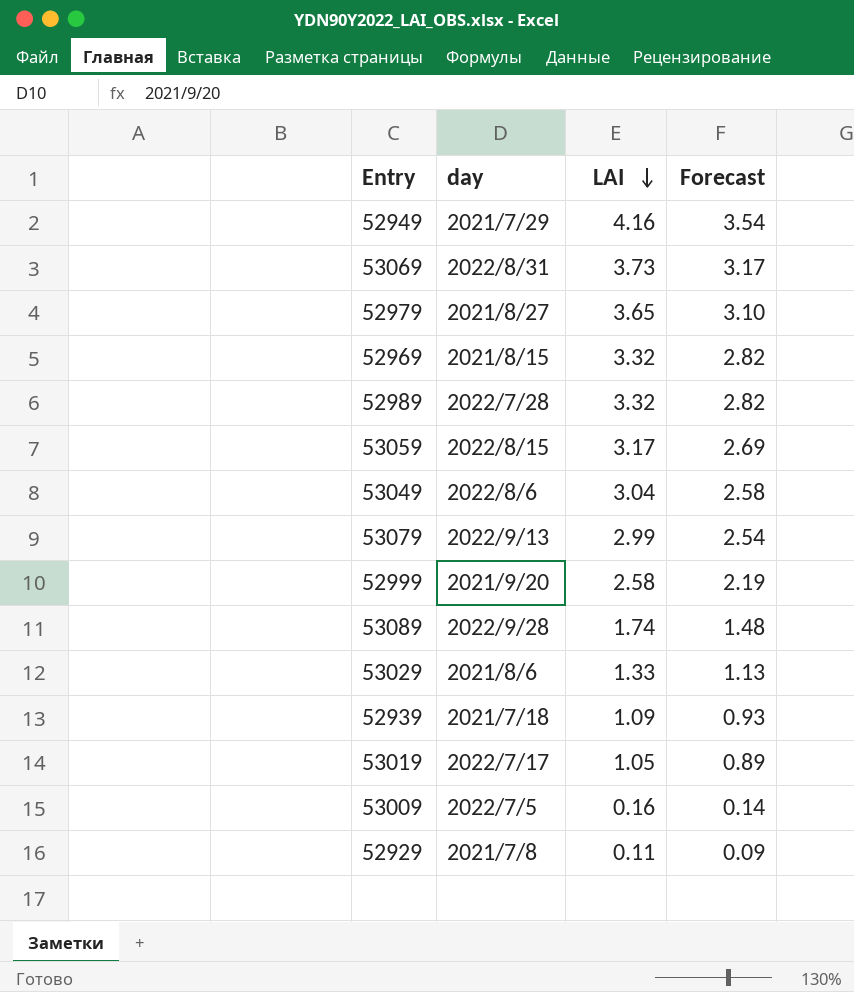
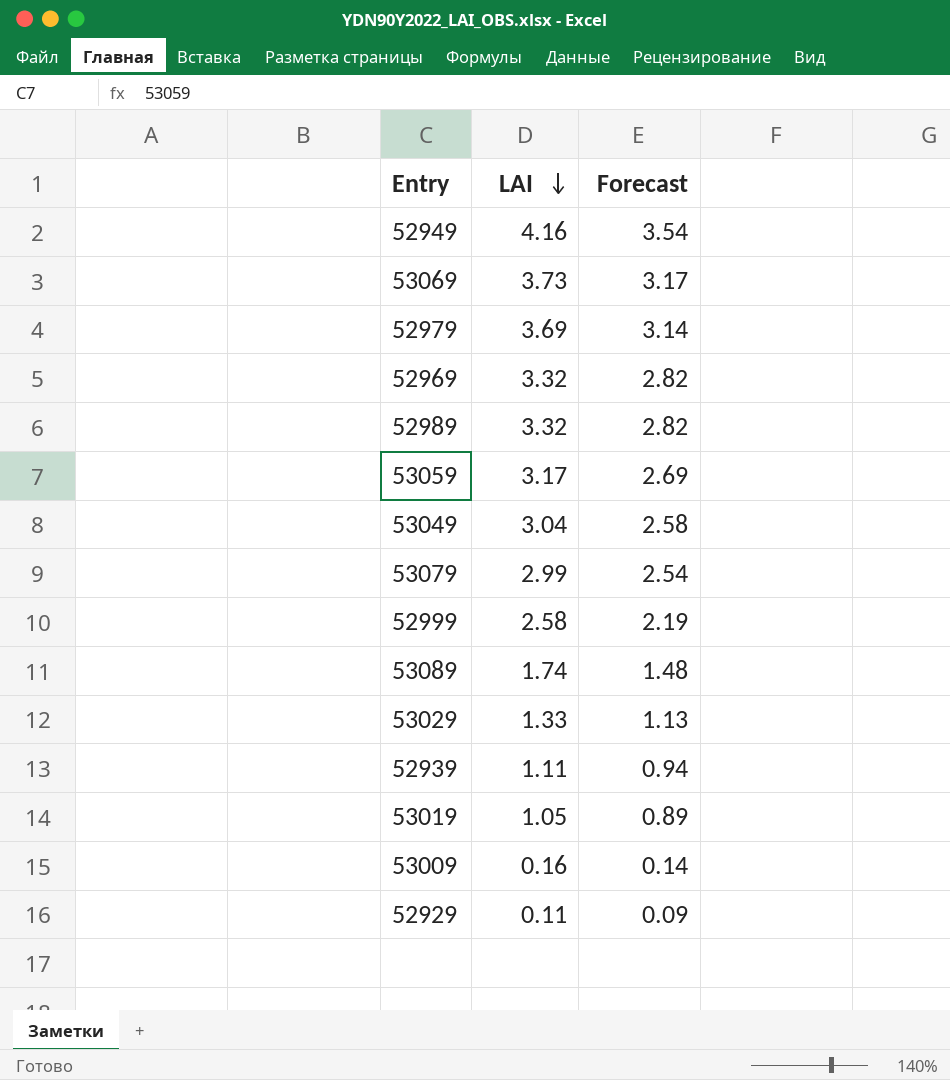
column day | position: 2 -> none
52979 | LAI: 3.65 -> 3.69
52979 | Forecast: 3.10 -> 3.14
52939 | LAI: 1.09 -> 1.11
52939 | Forecast: 0.93 -> 0.94

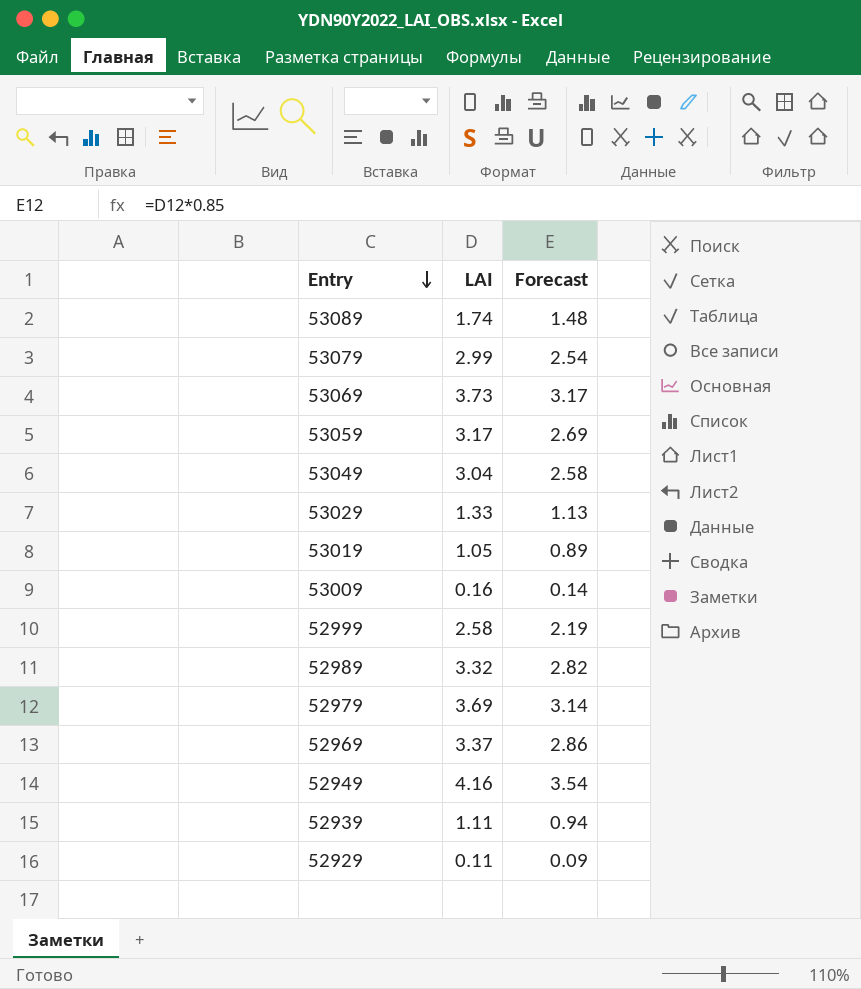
row order: LAI descending -> Entry descending
52969 | LAI: 3.32 -> 3.37
52969 | Forecast: 2.82 -> 2.86

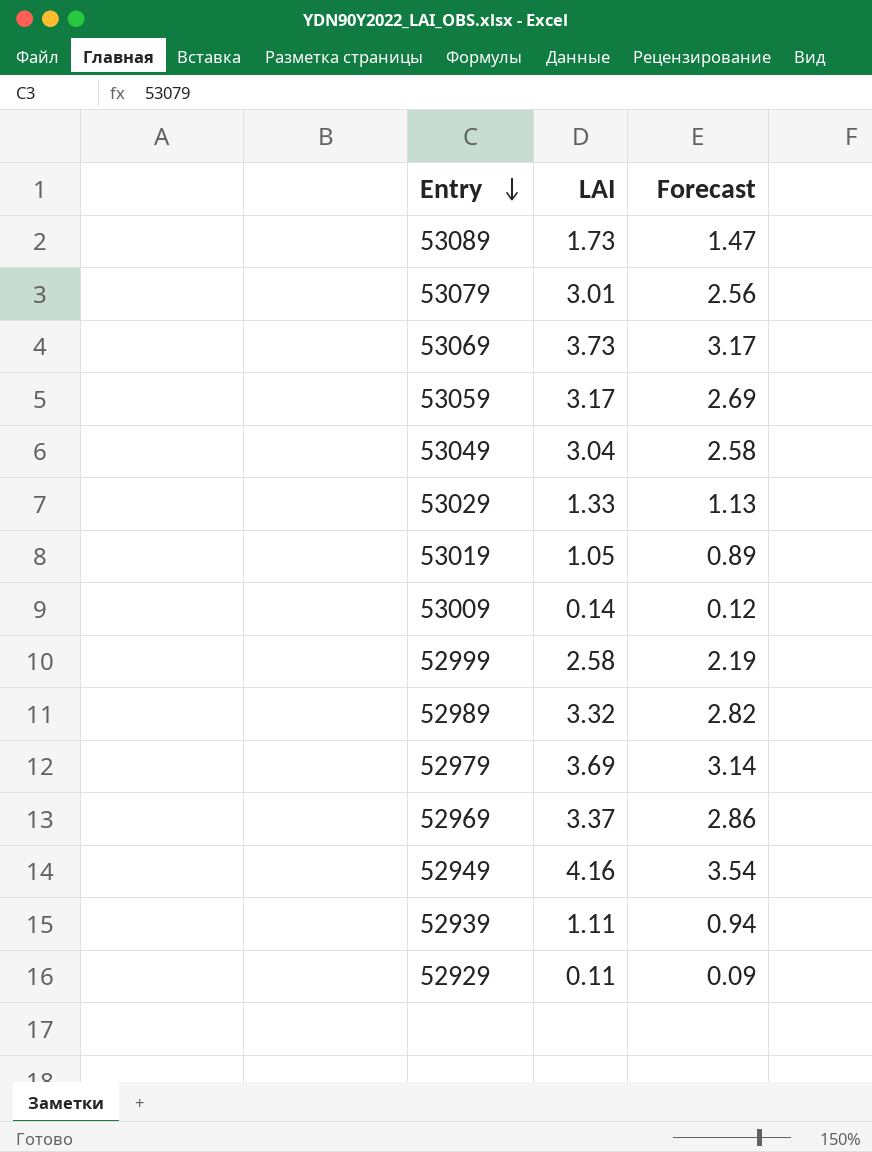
53089 | LAI: 1.74 -> 1.73
53089 | Forecast: 1.48 -> 1.47
53079 | LAI: 2.99 -> 3.01
53079 | Forecast: 2.54 -> 2.56
53009 | LAI: 0.16 -> 0.14
53009 | Forecast: 0.14 -> 0.12

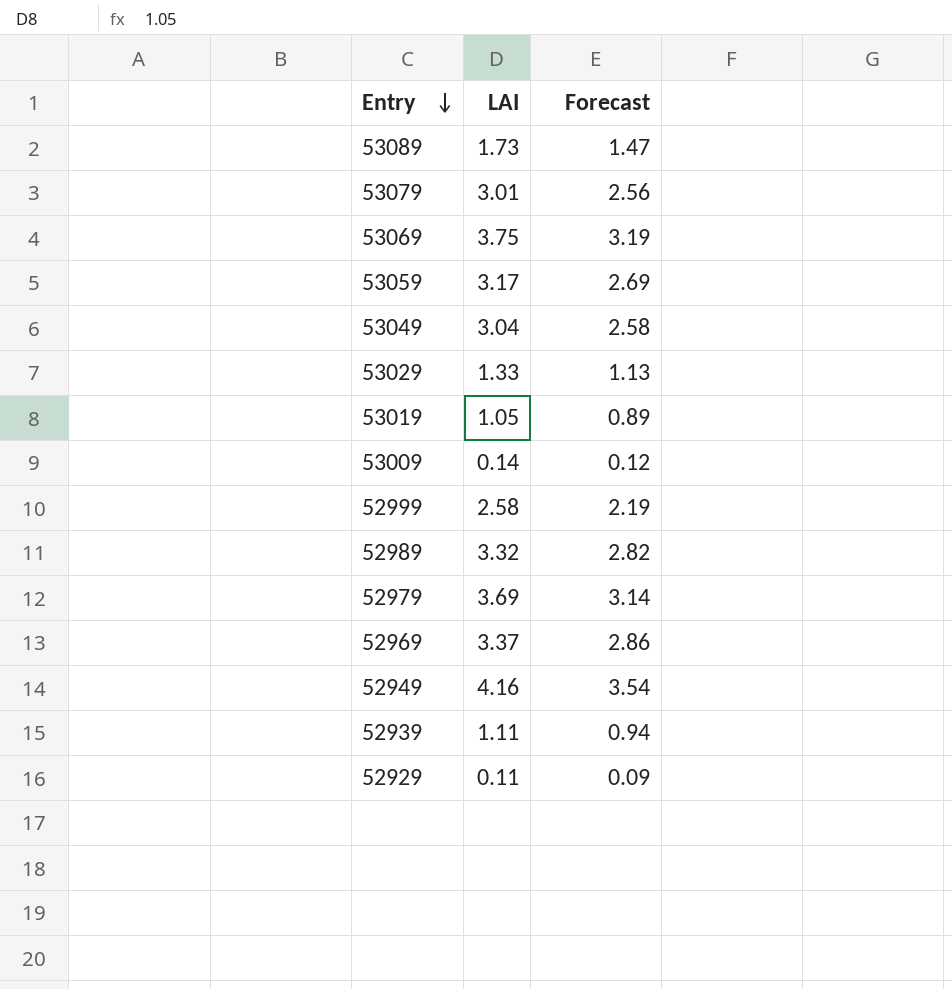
53069 | LAI: 3.73 -> 3.75
53069 | Forecast: 3.17 -> 3.19

